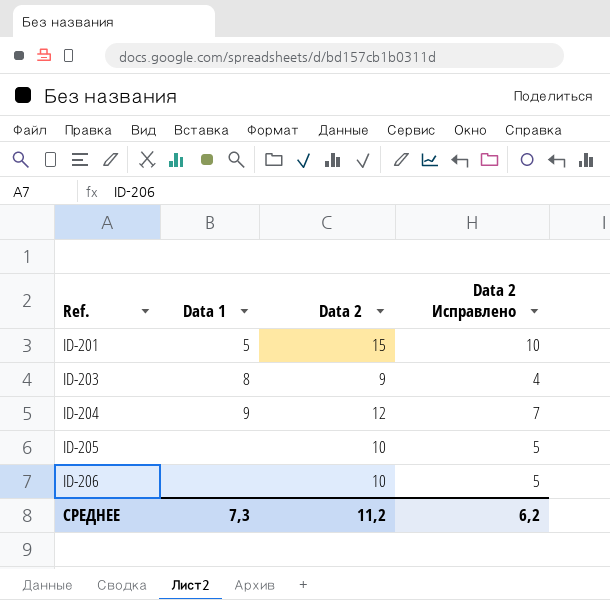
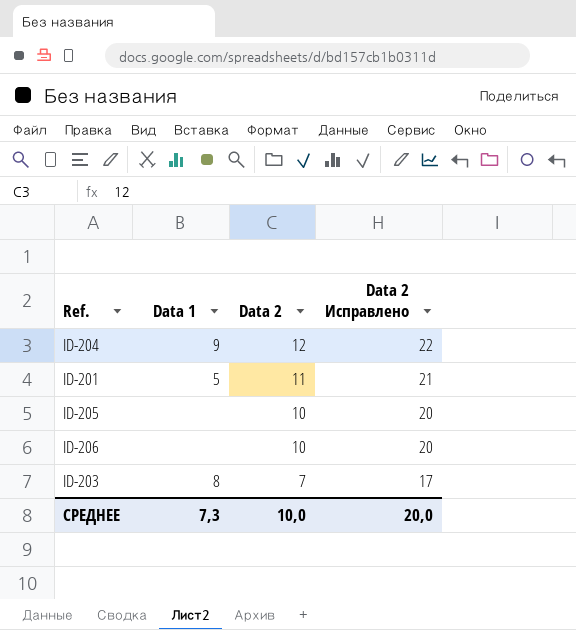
row order: Ref. ascending -> Data 2 descending
column Data 2 Исправлено | formula: [Data 2] - 5 -> [Data 2] + 10
ID-201 | Data 2: 15 -> 11
ID-203 | Data 2: 9 -> 7
СРЕДНЕЕ | Data 2: 11,2 -> 10,0
СРЕДНЕЕ | Data 2 Исправлено: 6,2 -> 20,0

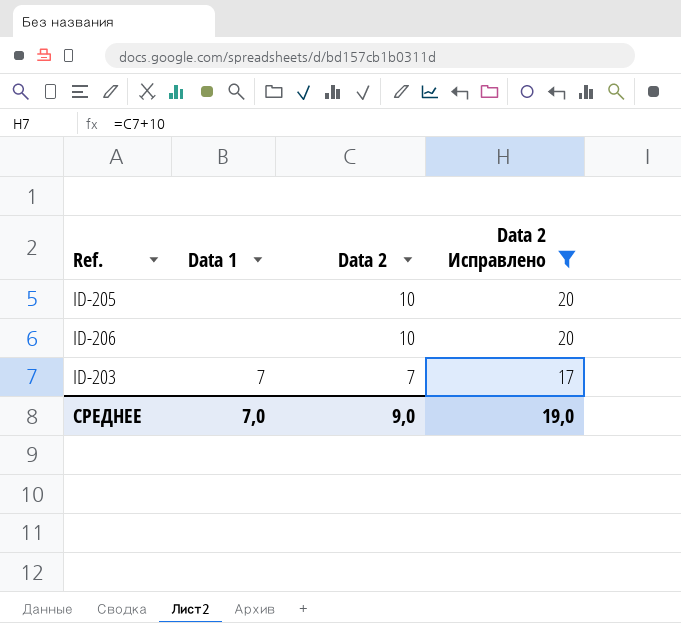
filter: none -> Data 2 Исправлено <= 20
ID-203 | Data 1: 8 -> 7
СРЕДНЕЕ | Data 1: 7,3 -> 7,0
СРЕДНЕЕ | Data 2: 10,0 -> 9,0
СРЕДНЕЕ | Data 2 Исправлено: 20,0 -> 19,0

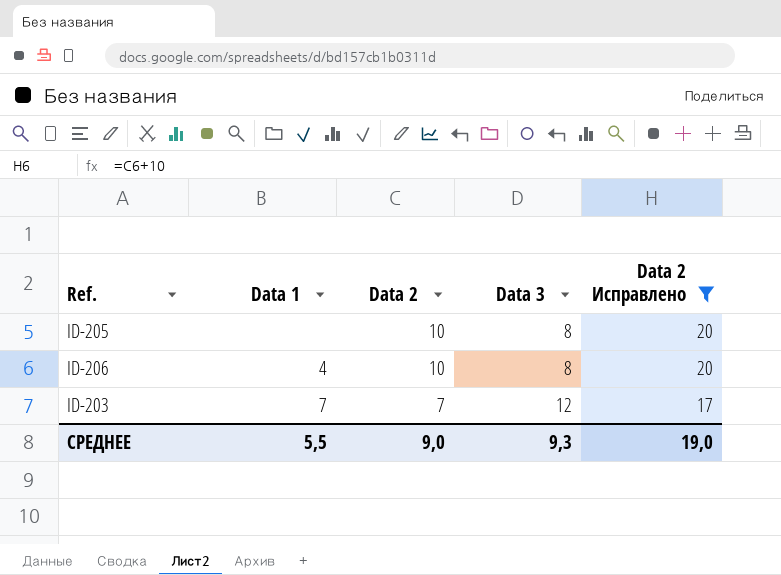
column Data 3 | position: none -> 4
ID-206 | Data 1: none -> 4
СРЕДНЕЕ | Data 1: 7,0 -> 5,5

